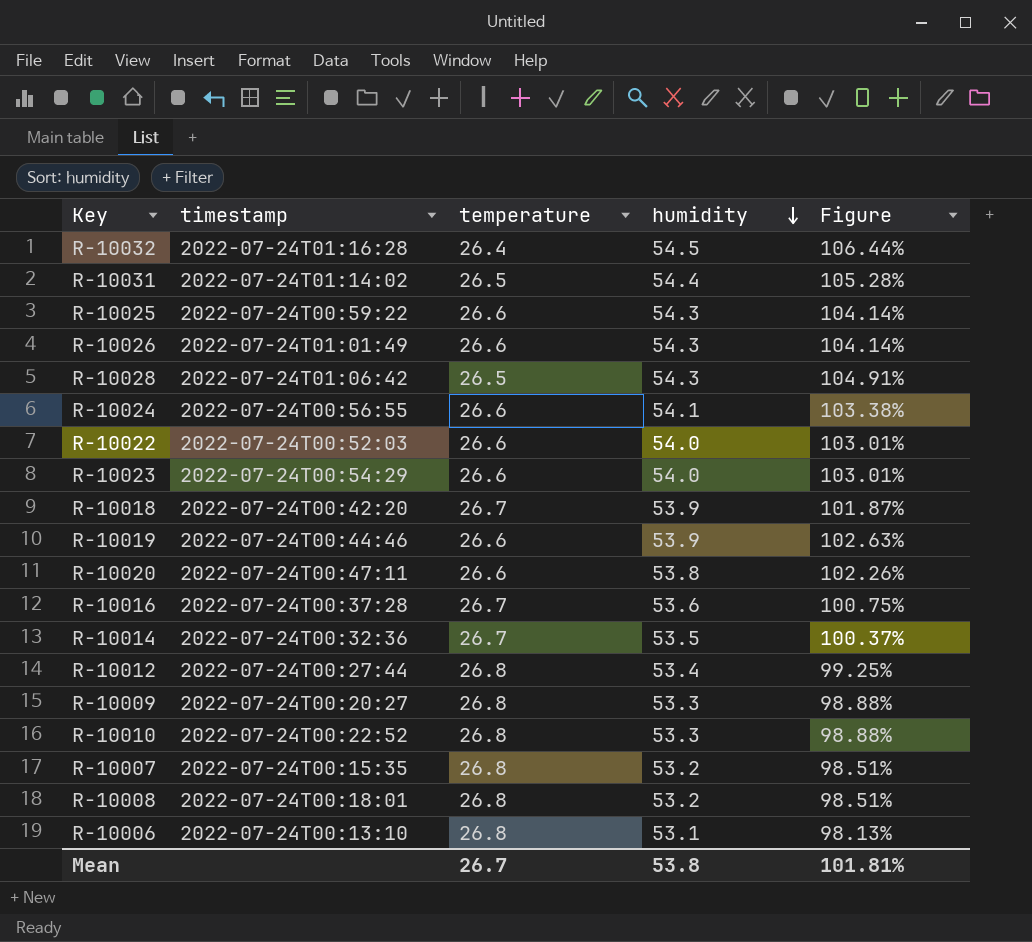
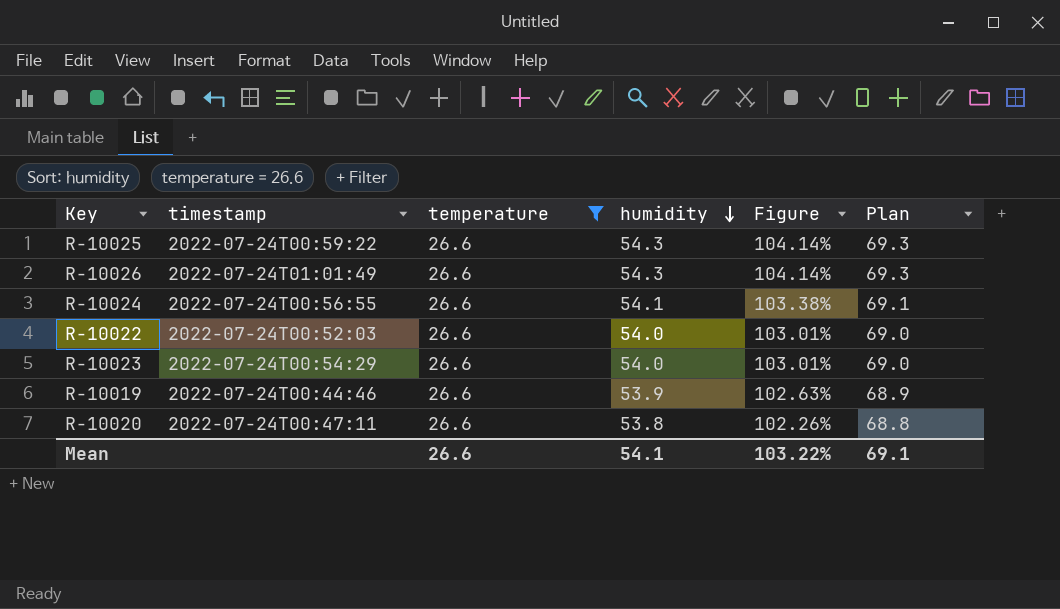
filter: none -> temperature = 26.6
column Plan | formula: none -> [humidity] + 15
Mean | temperature: 26.7 -> 26.6
Mean | humidity: 53.8 -> 54.1
Mean | Figure: 101.81% -> 103.22%

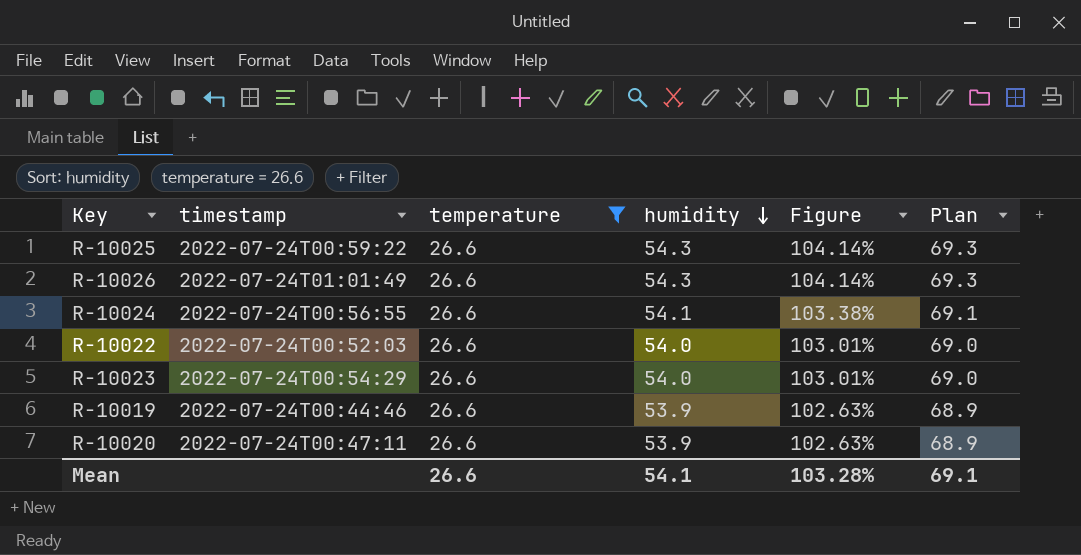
R-10020 | humidity: 53.8 -> 53.9
R-10020 | Figure: 102.26% -> 102.63%
R-10020 | Plan: 68.8 -> 68.9
Mean | Figure: 103.22% -> 103.28%

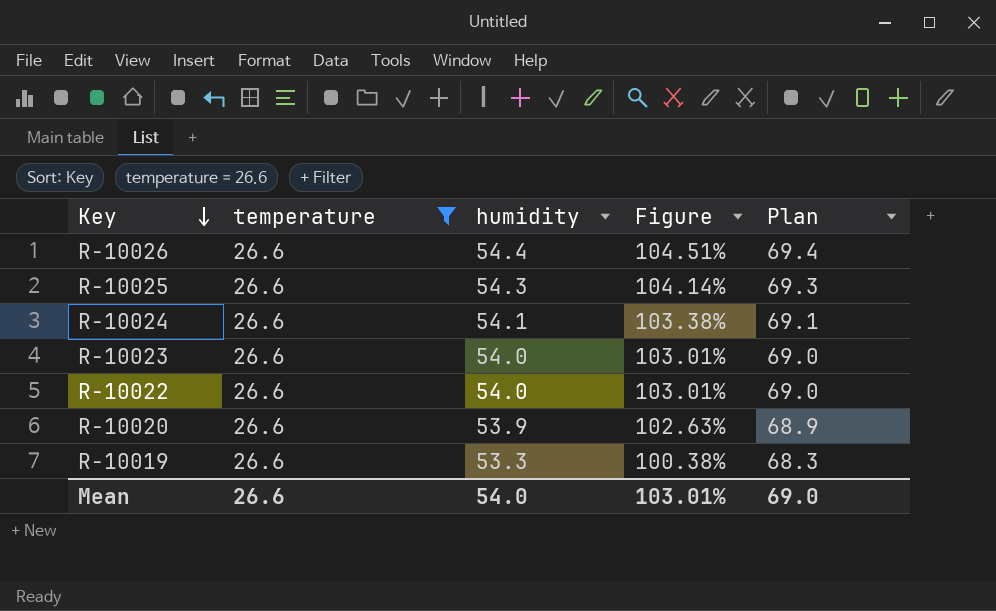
row order: humidity descending -> Key descending
column timestamp | position: 2 -> none
R-10026 | humidity: 54.3 -> 54.4
R-10026 | Figure: 104.14% -> 104.51%
R-10026 | Plan: 69.3 -> 69.4
R-10019 | humidity: 53.9 -> 53.3
R-10019 | Figure: 102.63% -> 100.38%
R-10019 | Plan: 68.9 -> 68.3
Mean | humidity: 54.1 -> 54.0
Mean | Figure: 103.28% -> 103.01%
Mean | Plan: 69.1 -> 69.0

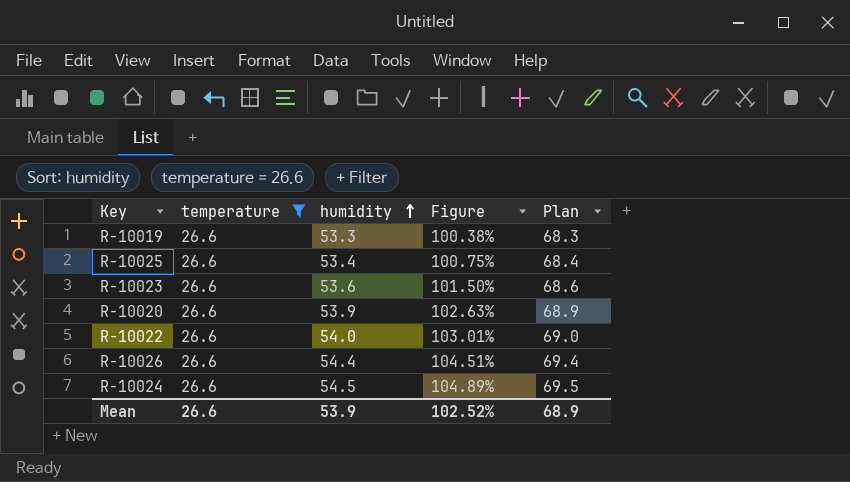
row order: Key descending -> humidity ascending
R-10025 | humidity: 54.3 -> 53.4
R-10025 | Figure: 104.14% -> 100.75%
R-10025 | Plan: 69.3 -> 68.4
R-10023 | humidity: 54.0 -> 53.6
R-10023 | Figure: 103.01% -> 101.50%
R-10023 | Plan: 69.0 -> 68.6
R-10024 | humidity: 54.1 -> 54.5
R-10024 | Figure: 103.38% -> 104.89%
R-10024 | Plan: 69.1 -> 69.5
Mean | humidity: 54.0 -> 53.9
Mean | Figure: 103.01% -> 102.52%
Mean | Plan: 69.0 -> 68.9

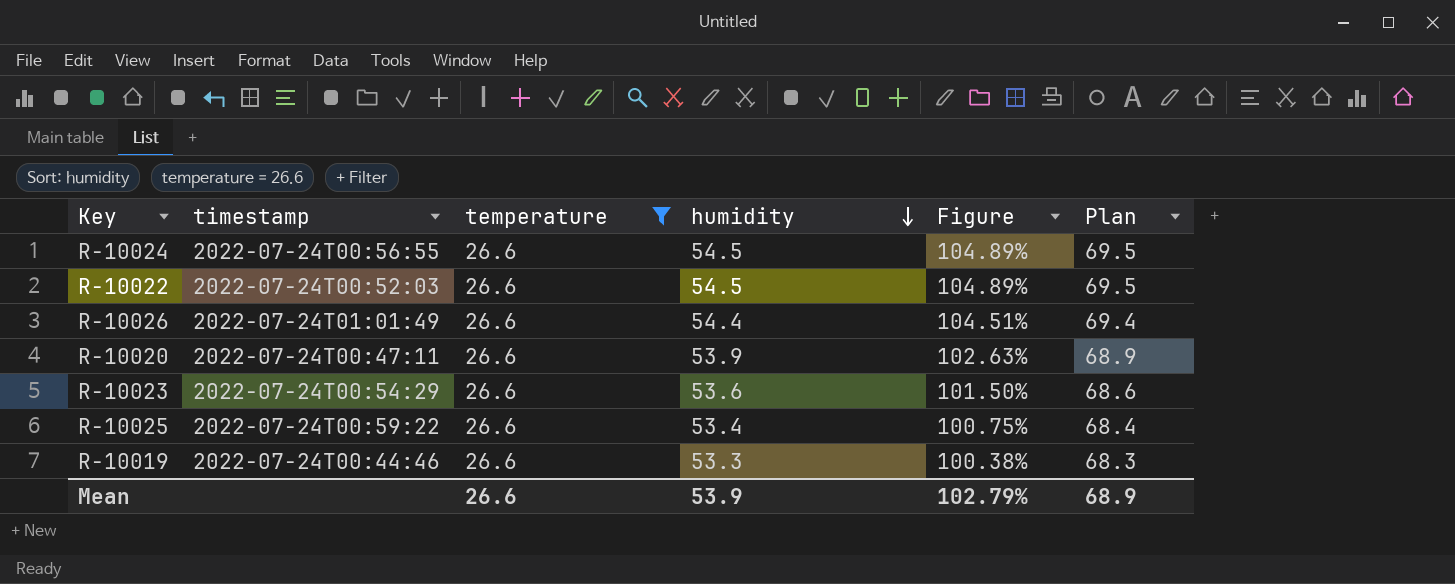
row order: humidity ascending -> humidity descending
column timestamp | position: none -> 2
R-10022 | humidity: 54.0 -> 54.5
R-10022 | Figure: 103.01% -> 104.89%
R-10022 | Plan: 69.0 -> 69.5
Mean | Figure: 102.52% -> 102.79%

